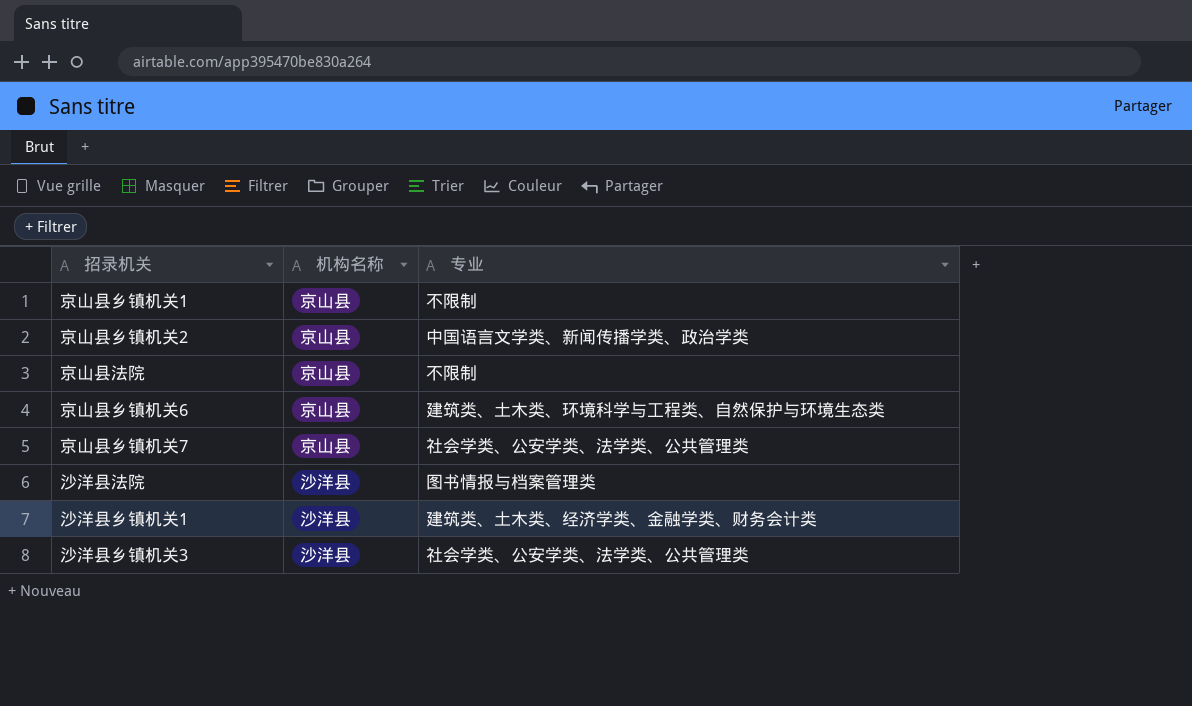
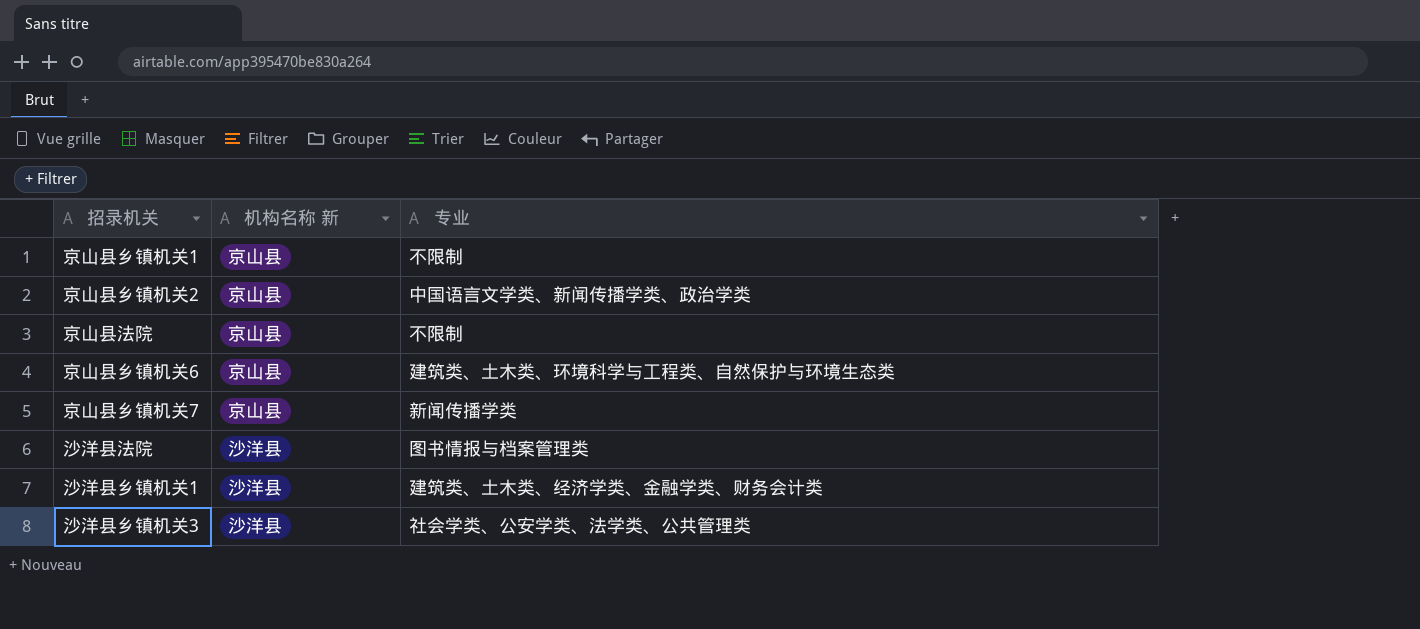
column name: 机构名称 -> 机构名称 新
京山县乡镇机关7 | 专业: 社会学类、公安学类、法学类、公共管理类 -> 新闻传播学类

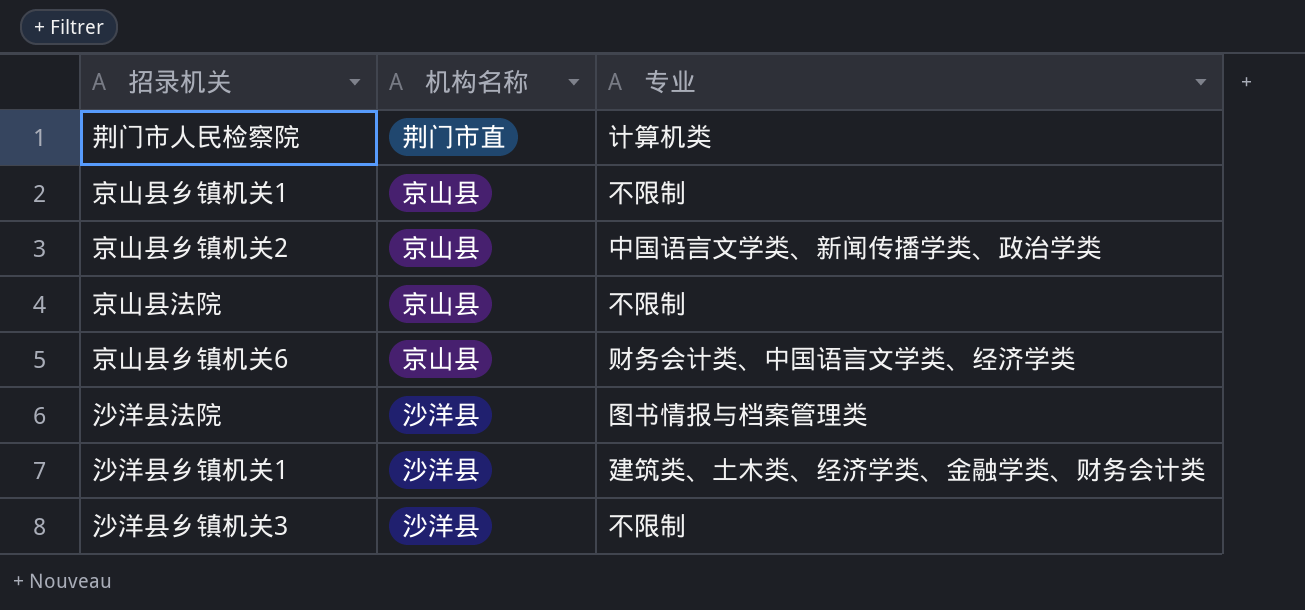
column name: 机构名称 新 -> 机构名称
row 京山县乡镇机关7: 京山县 | 新闻传播学类 -> none
row 荆门市人民检察院: none -> 荆门市直 | 计算机类
京山县乡镇机关6 | 专业: 建筑类、土木类、环境科学与工程类、自然保护与环境生态类 -> 财务会计类、中国语言文学类、经济学类
沙洋县乡镇机关3 | 专业: 社会学类、公安学类、法学类、公共管理类 -> 不限制

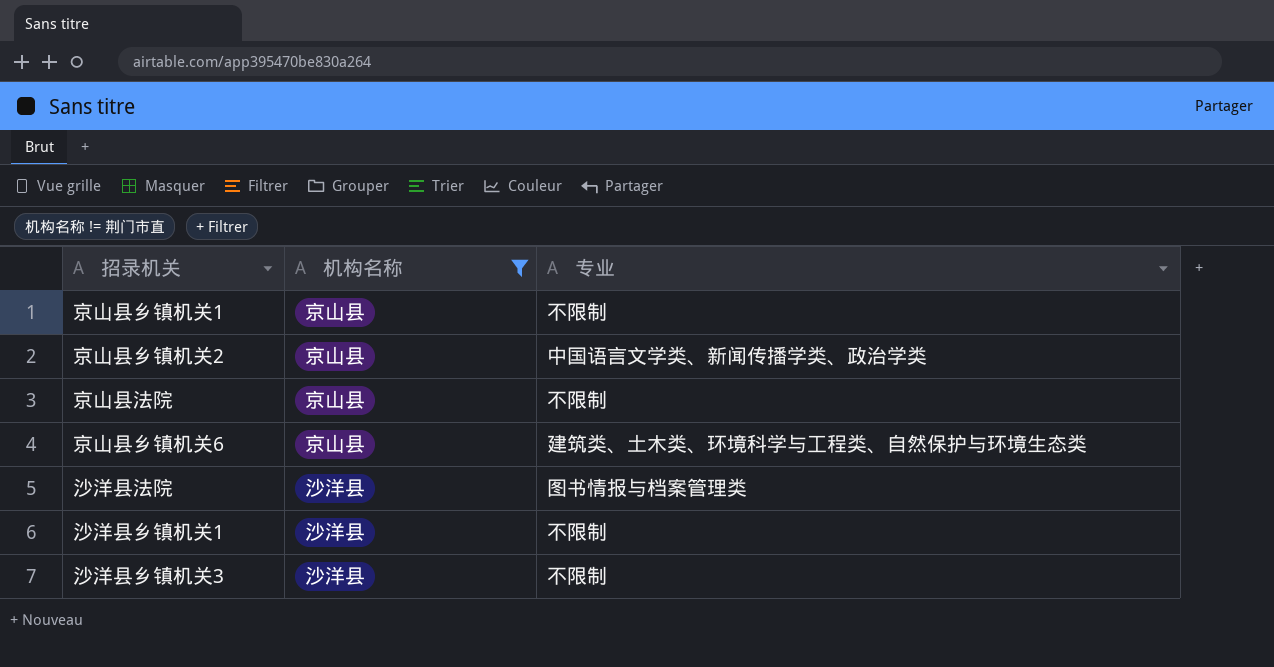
filter: none -> 机构名称 != 荆门市直
京山县乡镇机关6 | 专业: 财务会计类、中国语言文学类、经济学类 -> 建筑类、土木类、环境科学与工程类、自然保护与环境生态类
沙洋县乡镇机关1 | 专业: 建筑类、土木类、经济学类、金融学类、财务会计类 -> 不限制

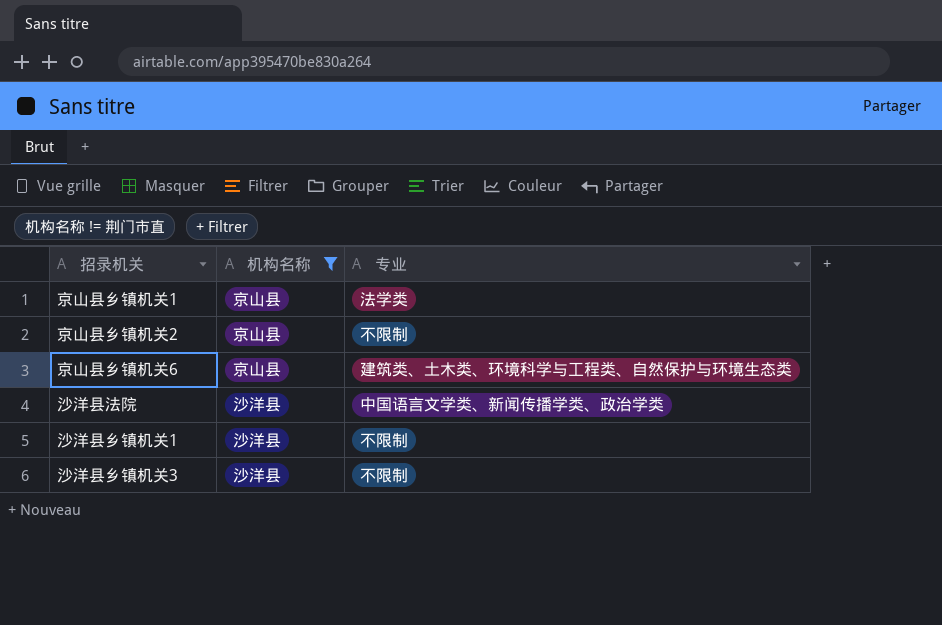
row 京山县法院: 京山县 | 不限制 -> none
京山县乡镇机关1 | 专业: 不限制 -> 法学类
京山县乡镇机关2 | 专业: 中国语言文学类、新闻传播学类、政治学类 -> 不限制
沙洋县法院 | 专业: 图书情报与档案管理类 -> 中国语言文学类、新闻传播学类、政治学类

